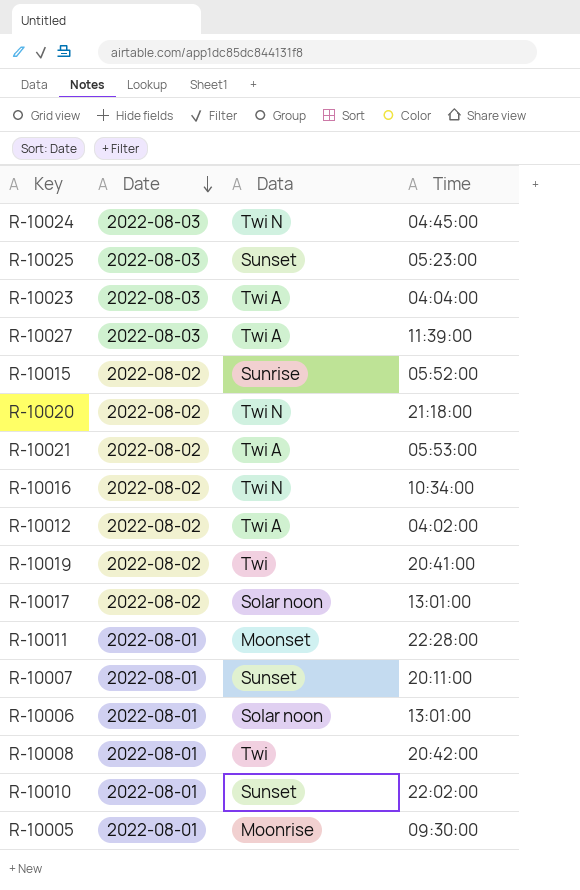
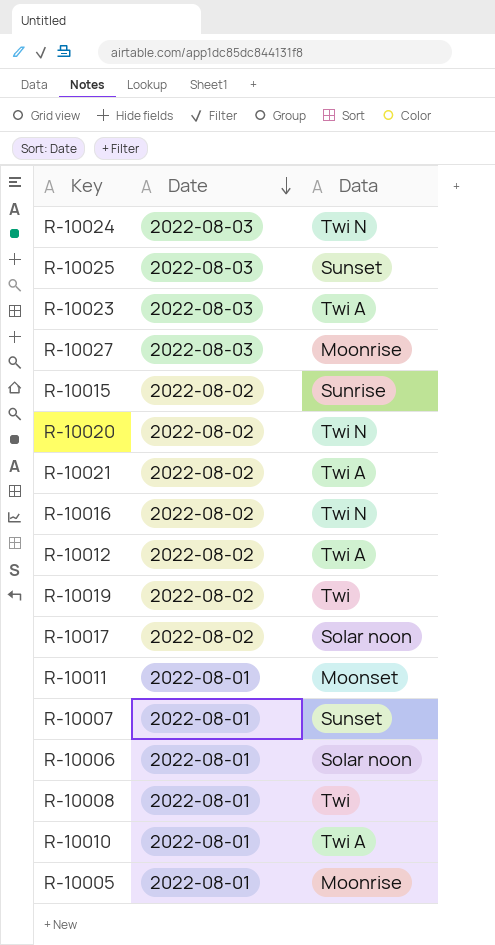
column Time | position: 4 -> none
R-10027 | Data: Twi A -> Moonrise
R-10010 | Data: Sunset -> Twi A

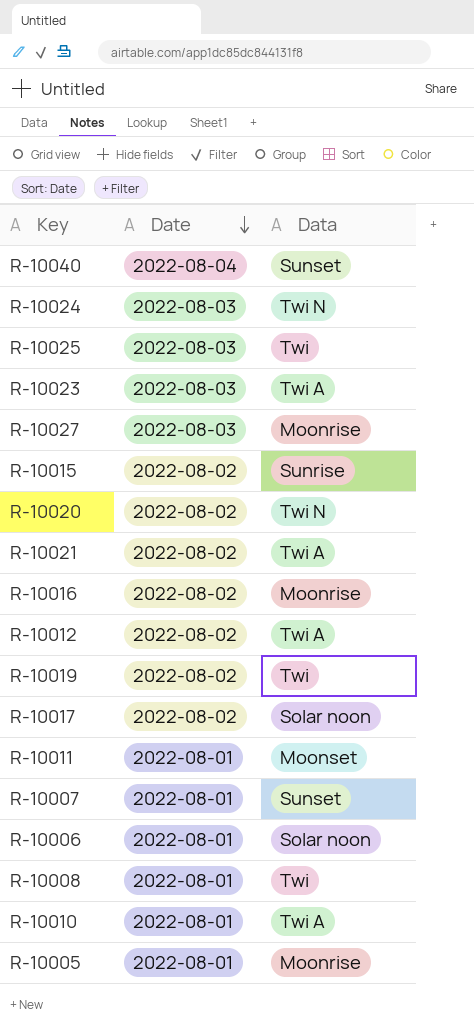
row R-10040: none -> 2022-08-04 | Sunset
R-10025 | Data: Sunset -> Twi
R-10016 | Data: Twi N -> Moonrise

